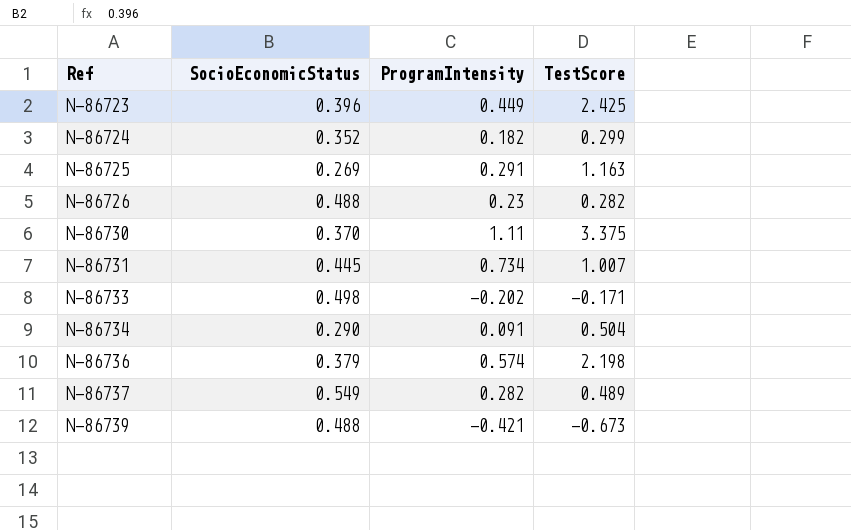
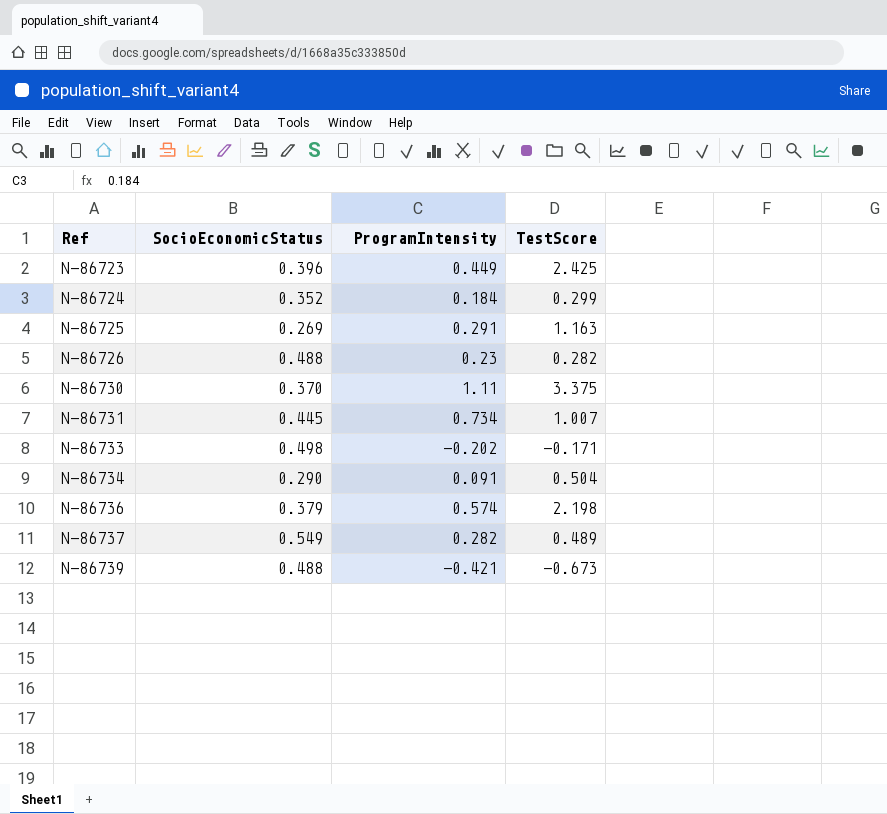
N-86724 | ProgramIntensity: 0.182 -> 0.184

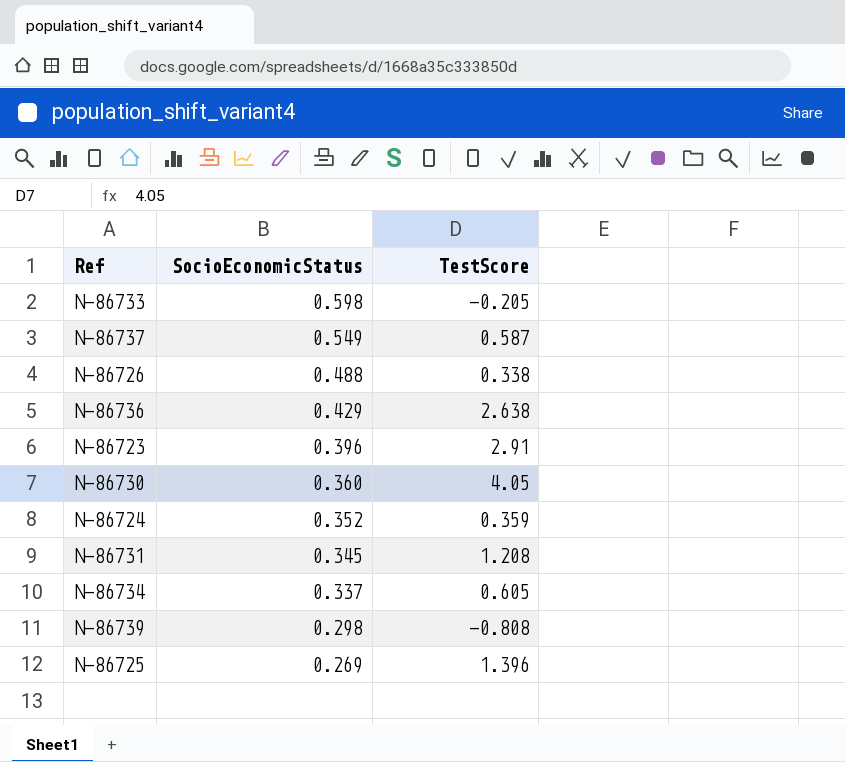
row order: Ref ascending -> SocioEconomicStatus descending
column ProgramIntensity | position: 3 -> none
N-86733 | SocioEconomicStatus: 0.498 -> 0.598
N-86733 | TestScore: -0.171 -> -0.205
N-86737 | TestScore: 0.489 -> 0.587
N-86726 | TestScore: 0.282 -> 0.338
N-86736 | SocioEconomicStatus: 0.379 -> 0.429
N-86736 | TestScore: 2.198 -> 2.638
N-86723 | TestScore: 2.425 -> 2.91
N-86730 | SocioEconomicStatus: 0.370 -> 0.360
N-86730 | TestScore: 3.375 -> 4.05
N-86724 | TestScore: 0.299 -> 0.359
N-86731 | SocioEconomicStatus: 0.445 -> 0.345
N-86731 | TestScore: 1.007 -> 1.208
N-86734 | SocioEconomicStatus: 0.290 -> 0.337
N-86734 | TestScore: 0.504 -> 0.605
N-86739 | SocioEconomicStatus: 0.488 -> 0.298
N-86739 | TestScore: -0.673 -> -0.808
N-86725 | TestScore: 1.163 -> 1.396

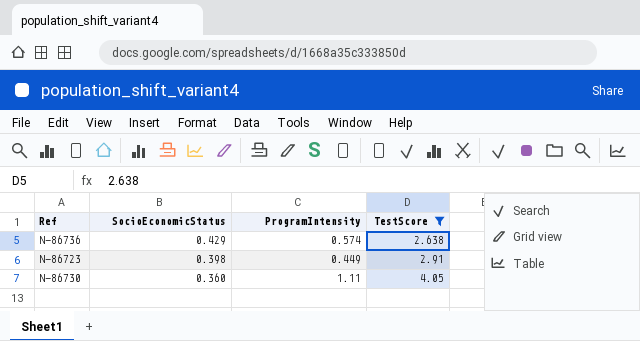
filter: none -> TestScore >= 2.638
column ProgramIntensity | position: none -> 3
N-86723 | SocioEconomicStatus: 0.396 -> 0.398

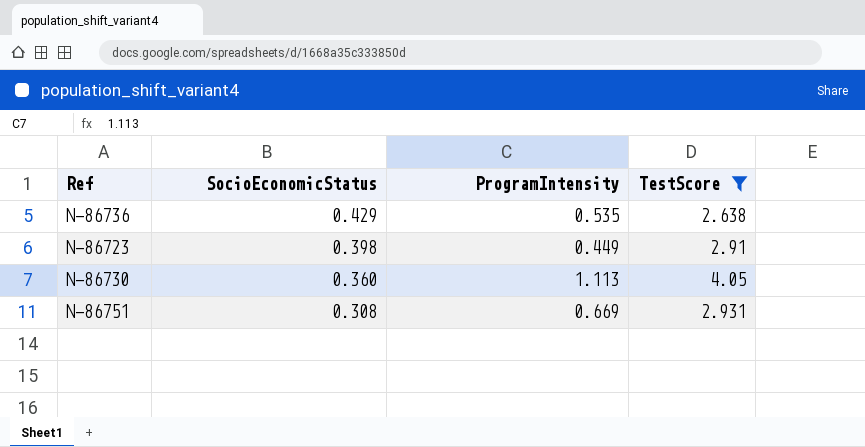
N-86736 | ProgramIntensity: 0.574 -> 0.535
N-86730 | ProgramIntensity: 1.11 -> 1.113
row N-86751: none -> 0.308 | 0.669 | 2.931

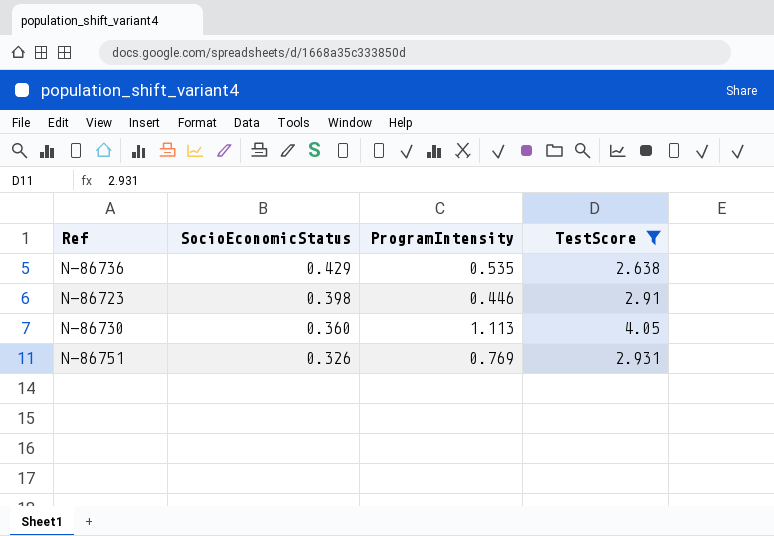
N-86723 | ProgramIntensity: 0.449 -> 0.446
N-86751 | SocioEconomicStatus: 0.308 -> 0.326
N-86751 | ProgramIntensity: 0.669 -> 0.769

